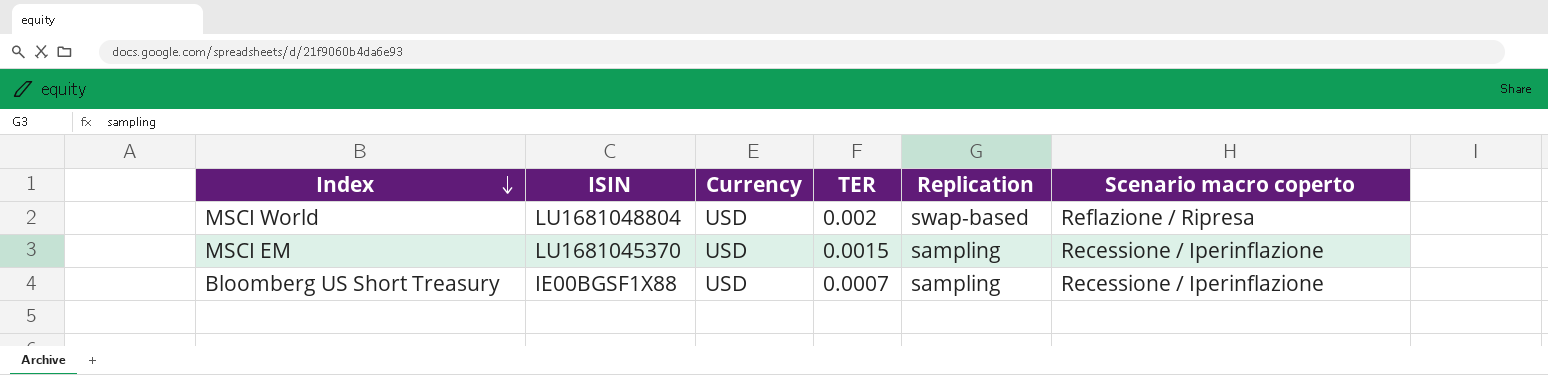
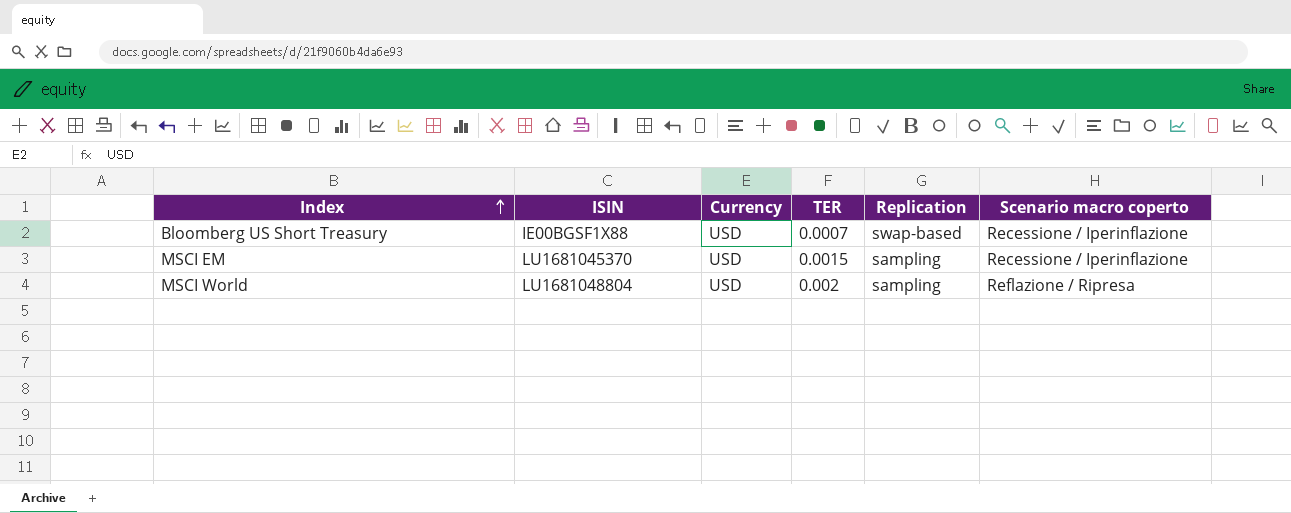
row order: Index descending -> Index ascending
Bloomberg US Short Treasury | Replication: sampling -> swap-based
MSCI World | Replication: swap-based -> sampling

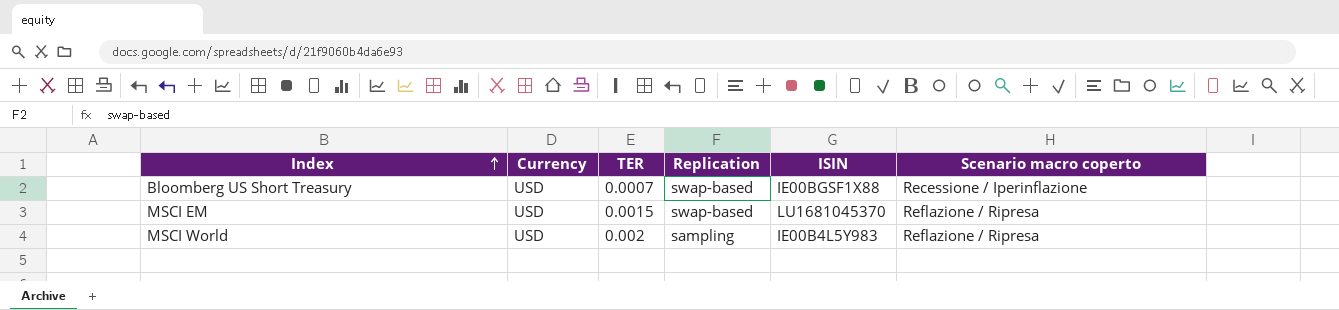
column ISIN | position: 2 -> 5
MSCI EM | Replication: sampling -> swap-based
MSCI EM | Scenario macro coperto: Recessione / Iperinflazione -> Reflazione / Ripresa
MSCI World | ISIN: LU1681048804 -> IE00B4L5Y983

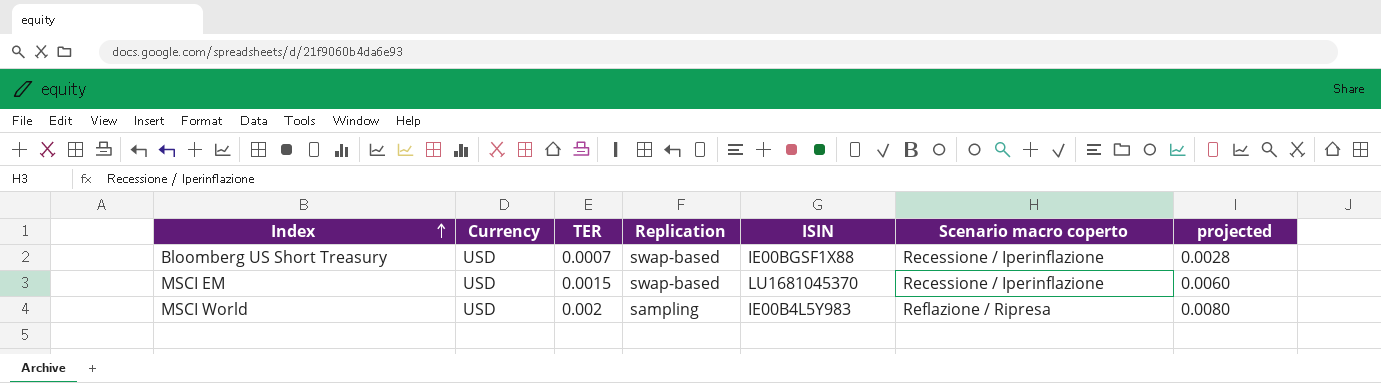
column projected | formula: none -> [TER] * 4
MSCI EM | Scenario macro coperto: Reflazione / Ripresa -> Recessione / Iperinflazione

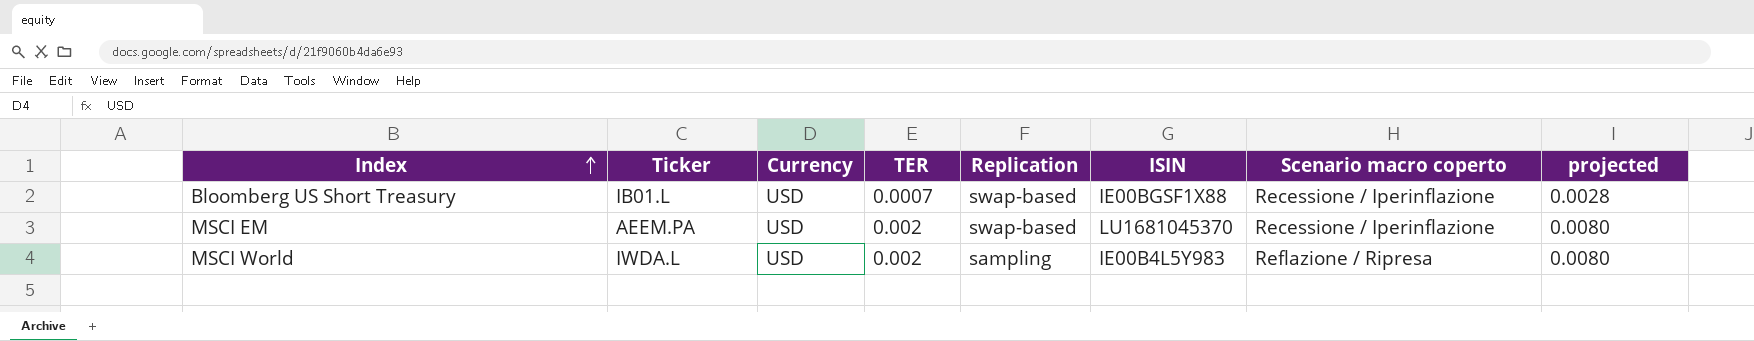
column Ticker | position: none -> 2
MSCI EM | TER: 0.0015 -> 0.002
MSCI EM | projected: 0.0060 -> 0.0080

